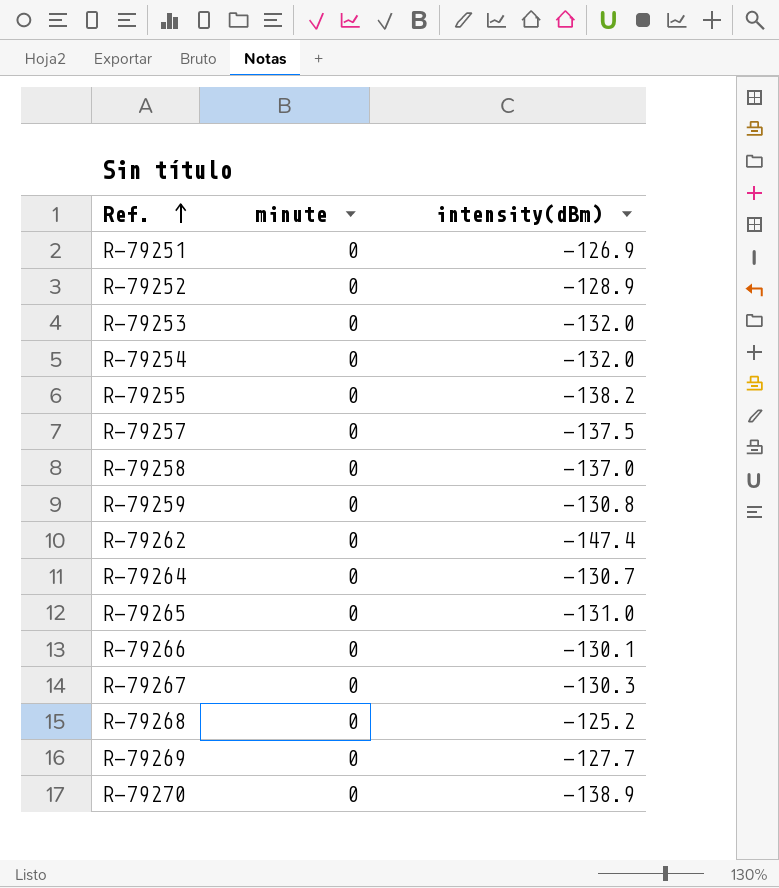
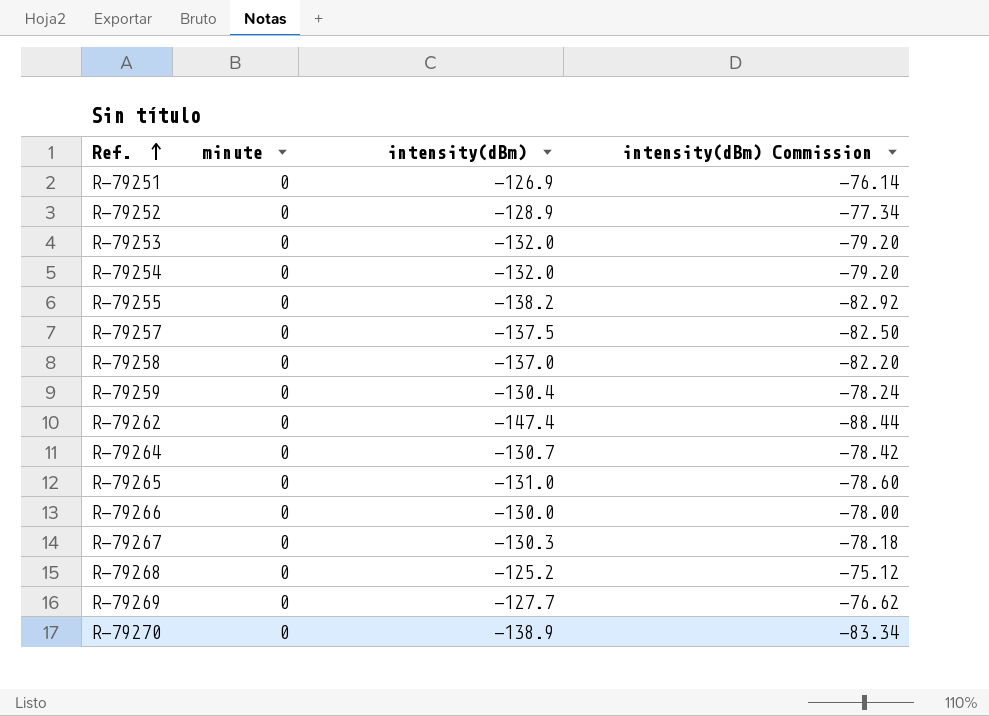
column intensity(dBm) Commission | formula: none -> [intensity(dBm)] * 0.6
R-79259 | intensity(dBm): -130.8 -> -130.4
R-79266 | intensity(dBm): -130.1 -> -130.0

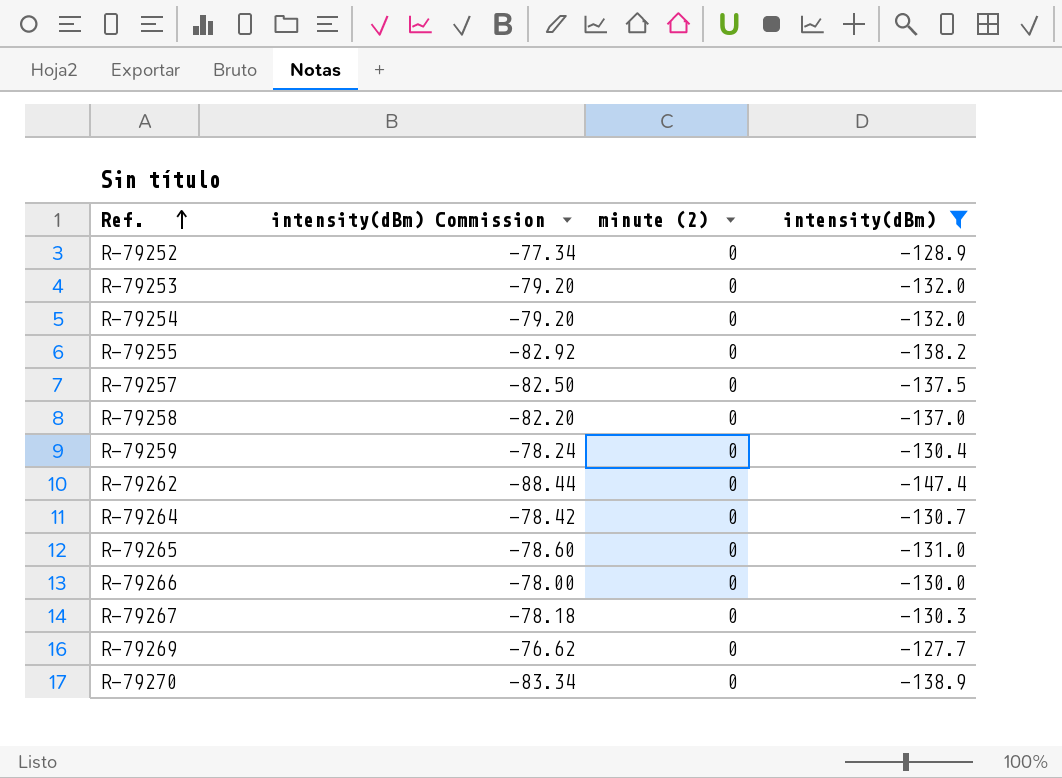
filter: none -> intensity(dBm) <= -127.7
column intensity(dBm) Commission | position: 4 -> 2
column name: minute -> minute (2)

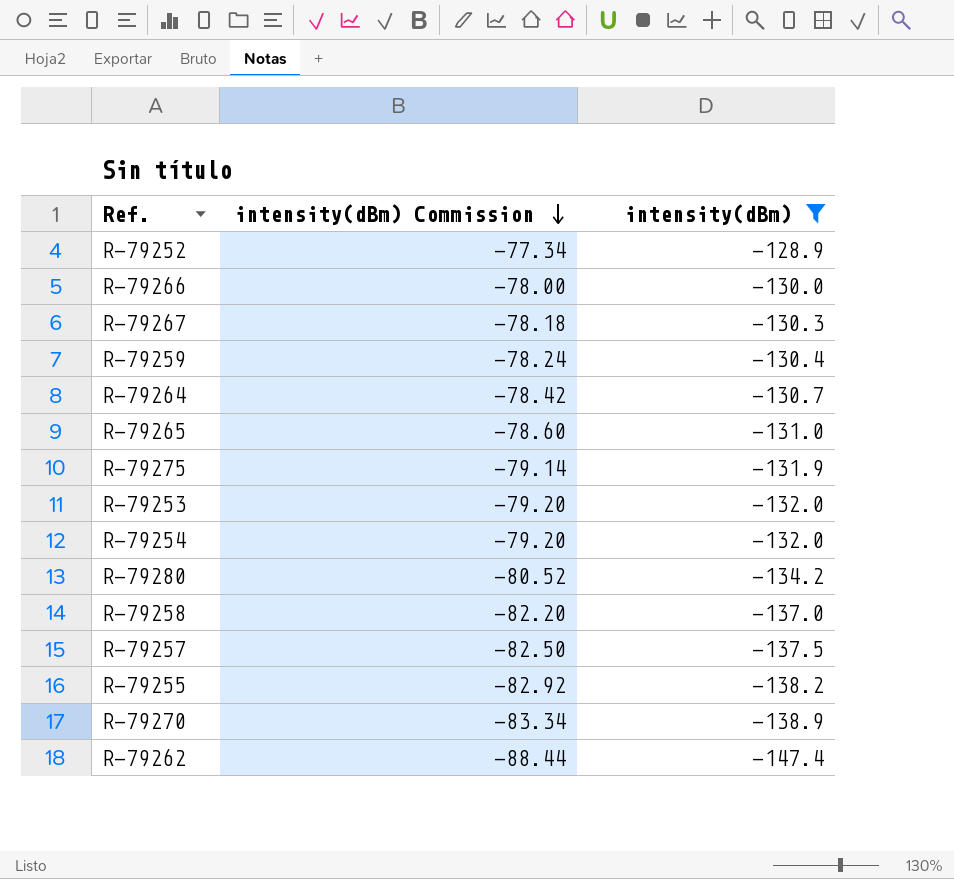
row order: Ref. ascending -> intensity(dBm) Commission descending
column minute (2) | position: 3 -> none
row R-79269: -76.62 | 0 | -127.7 -> none
row R-79275: none -> -79.14 | -131.9
row R-79280: none -> -80.52 | -134.2

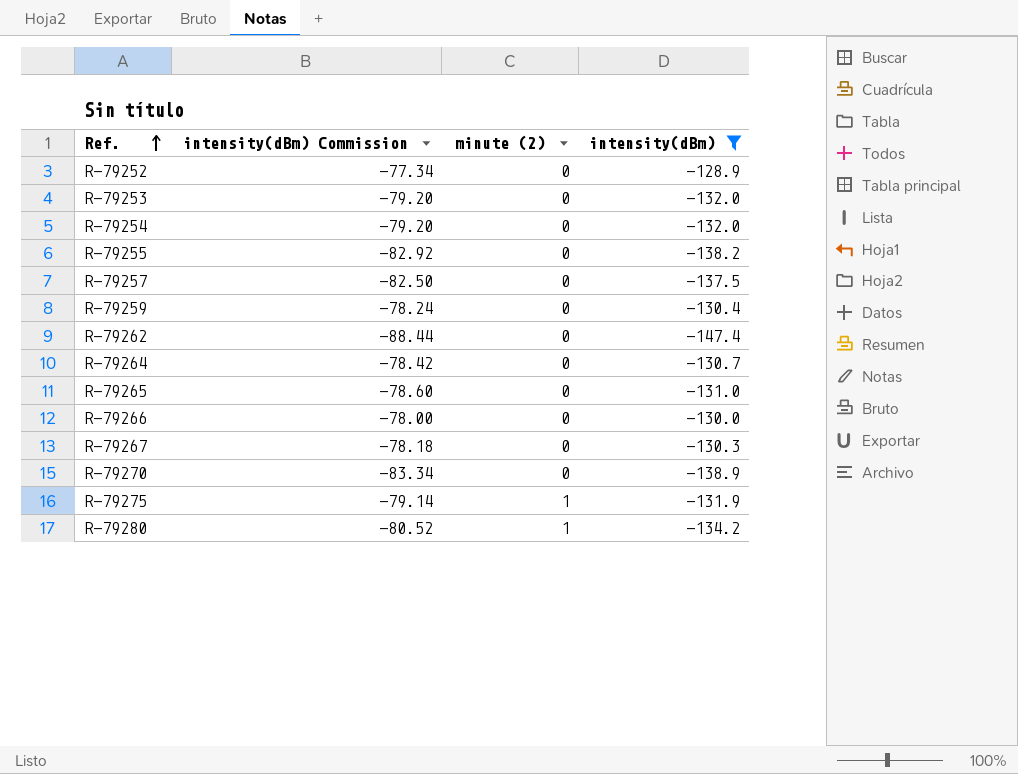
row order: intensity(dBm) Commission descending -> Ref. ascending
column minute (2) | position: none -> 3
row R-79258: -82.20 | -137.0 -> none

